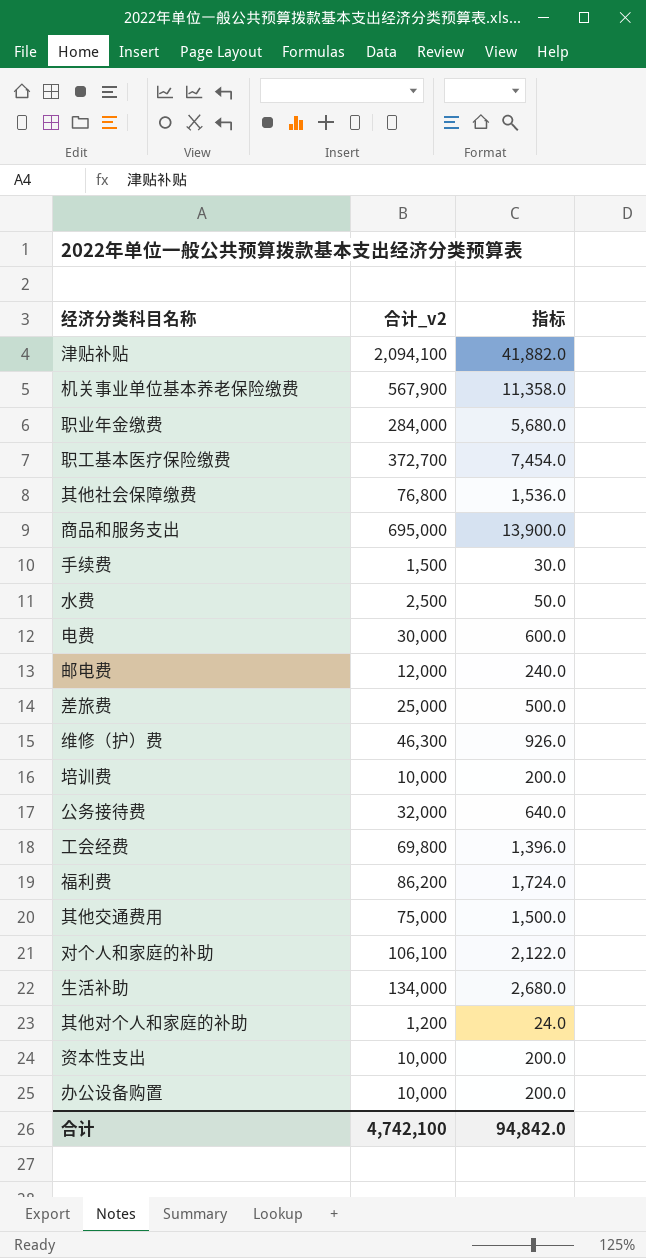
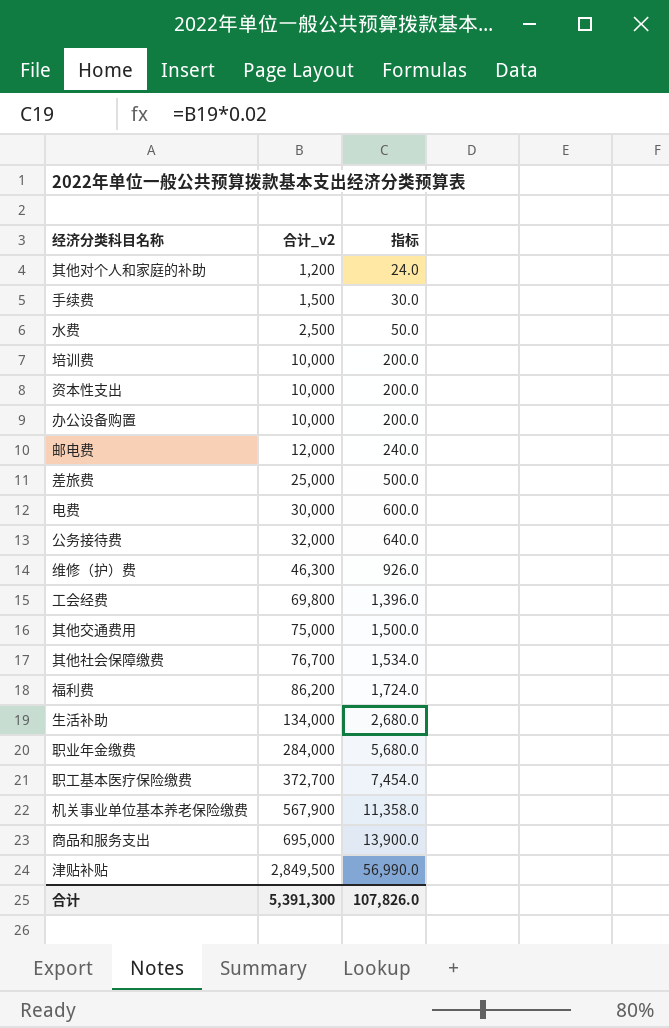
row order: none -> 合计_v2 ascending
row 对个人和家庭的补助: 106,100 | 2,122.0 -> none
其他社会保障缴费 | 合计_v2: 76,800 -> 76,700
其他社会保障缴费 | 指标: 1,536.0 -> 1,534.0
津贴补贴 | 合计_v2: 2,094,100 -> 2,849,500
津贴补贴 | 指标: 41,882.0 -> 56,990.0
合计 | 合计_v2: 4,742,100 -> 5,391,300
合计 | 指标: 94,842.0 -> 107,826.0

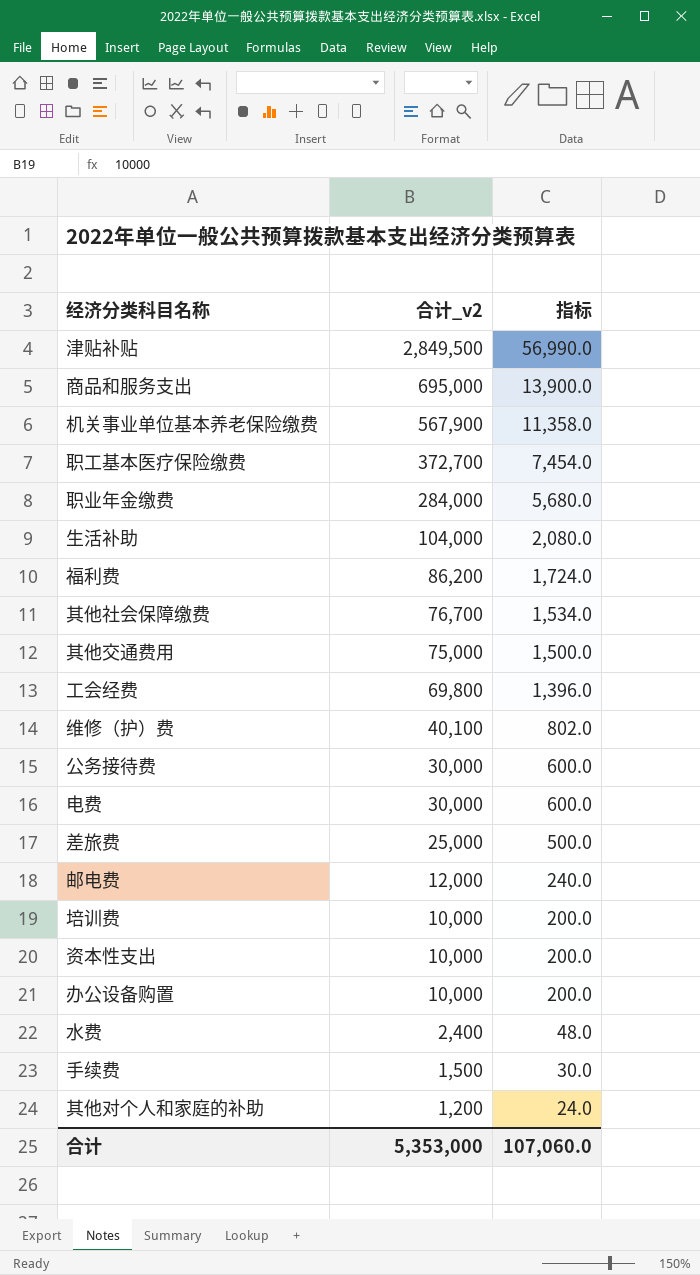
row order: 合计_v2 ascending -> 合计_v2 descending
生活补助 | 合计_v2: 134,000 -> 104,000
生活补助 | 指标: 2,680.0 -> 2,080.0
维修（护）费 | 合计_v2: 46,300 -> 40,100
维修（护）费 | 指标: 926.0 -> 802.0
公务接待费 | 合计_v2: 32,000 -> 30,000
公务接待费 | 指标: 640.0 -> 600.0
水费 | 合计_v2: 2,500 -> 2,400
水费 | 指标: 50.0 -> 48.0
合计 | 合计_v2: 5,391,300 -> 5,353,000
合计 | 指标: 107,826.0 -> 107,060.0

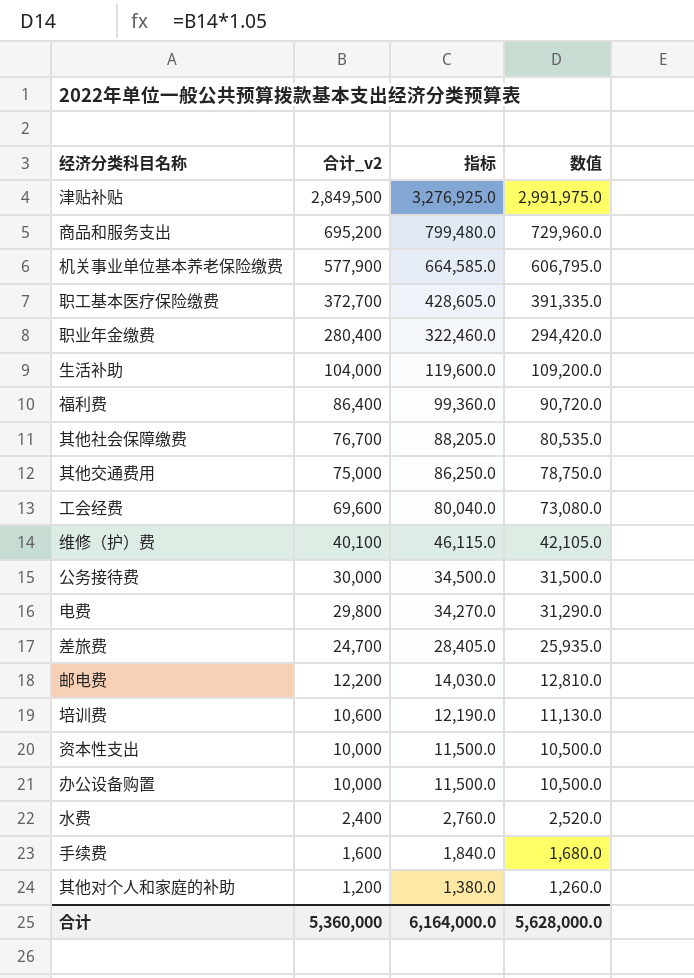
column 指标 | formula: [合计_v2] * 0.02 -> [合计_v2] * 1.15
column 数值 | formula: none -> [合计_v2] * 1.05
商品和服务支出 | 合计_v2: 695,000 -> 695,200
机关事业单位基本养老保险缴费 | 合计_v2: 567,900 -> 577,900
职业年金缴费 | 合计_v2: 284,000 -> 280,400
福利费 | 合计_v2: 86,200 -> 86,400
工会经费 | 合计_v2: 69,800 -> 69,600
电费 | 合计_v2: 30,000 -> 29,800
差旅费 | 合计_v2: 25,000 -> 24,700
邮电费 | 合计_v2: 12,000 -> 12,200
培训费 | 合计_v2: 10,000 -> 10,600
手续费 | 合计_v2: 1,500 -> 1,600
合计 | 合计_v2: 5,353,000 -> 5,360,000
合计 | 指标: 107,060.0 -> 6,164,000.0

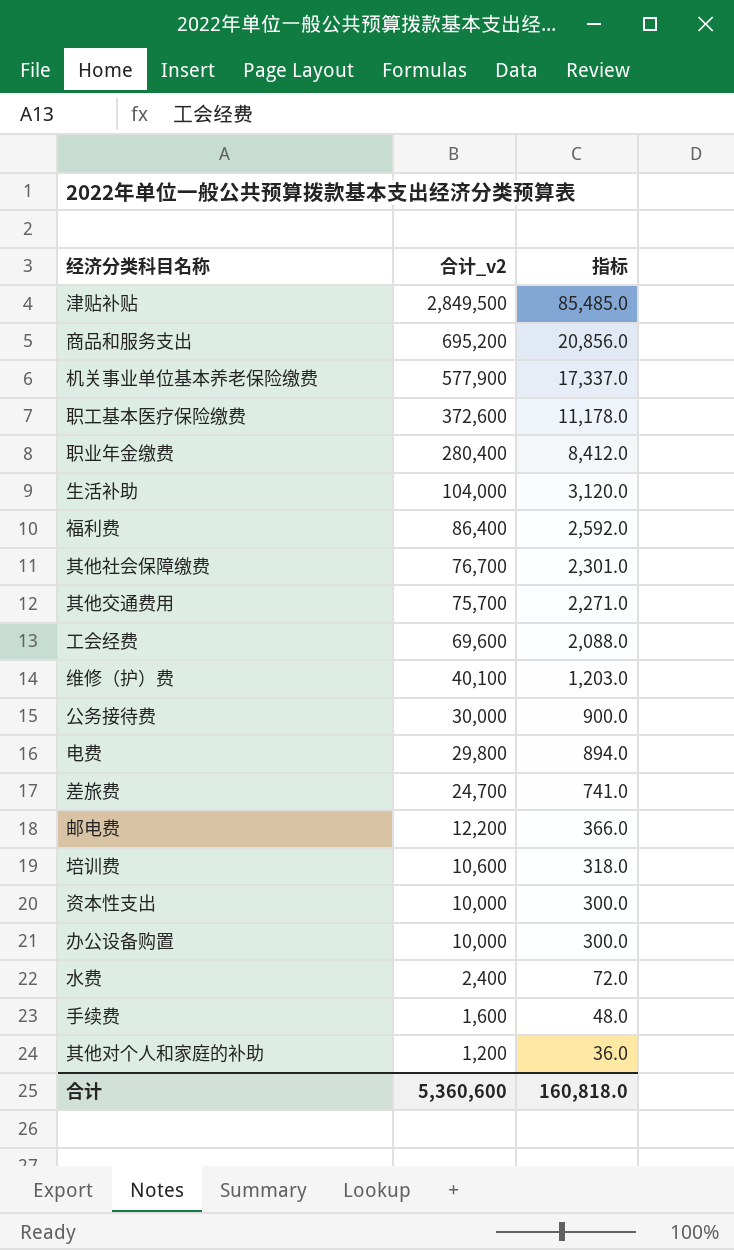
column 数值 | formula: [合计_v2] * 1.05 -> none
column 指标 | formula: [合计_v2] * 1.15 -> [合计_v2] * 0.03
职工基本医疗保险缴费 | 合计_v2: 372,700 -> 372,600
其他交通费用 | 合计_v2: 75,000 -> 75,700
合计 | 合计_v2: 5,360,000 -> 5,360,600
合计 | 指标: 6,164,000.0 -> 160,818.0

